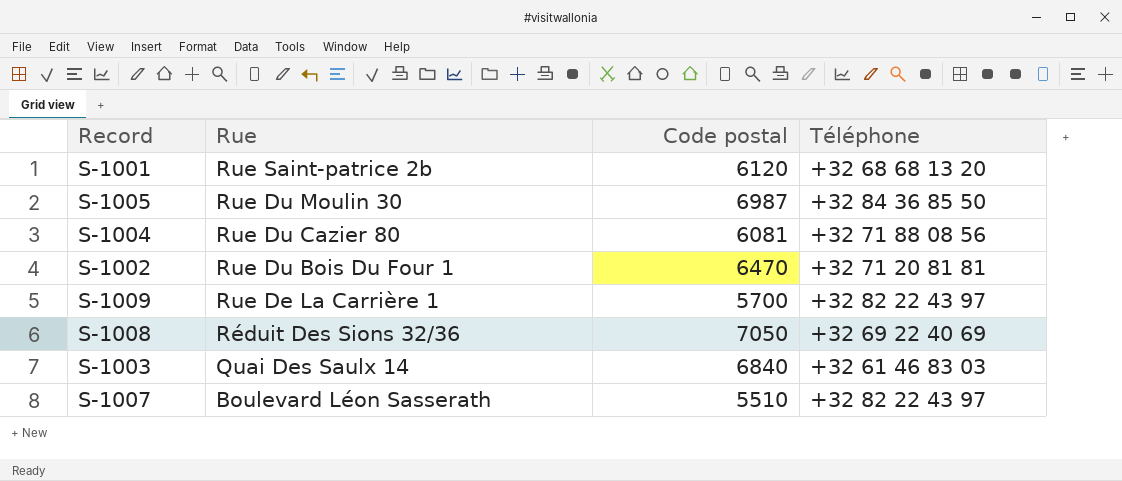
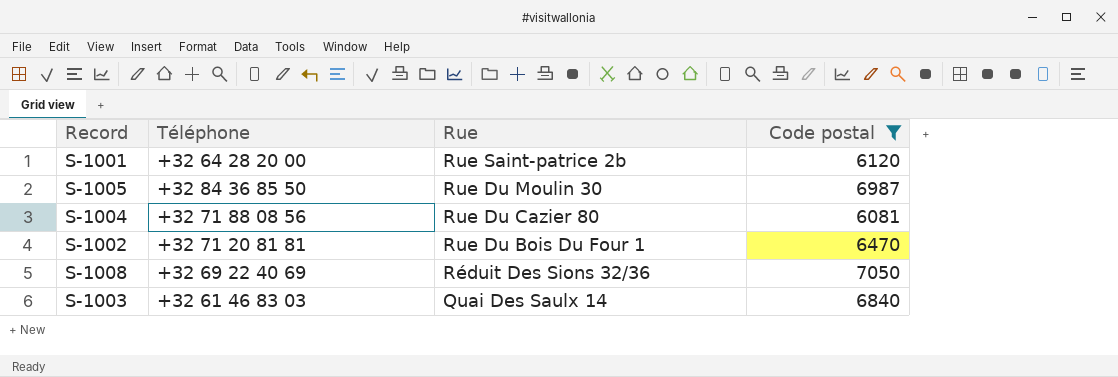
filter: none -> Code postal >= 6081
column Téléphone | position: 4 -> 2
S-1001 | Téléphone: +32 68 68 13 20 -> +32 64 28 20 00

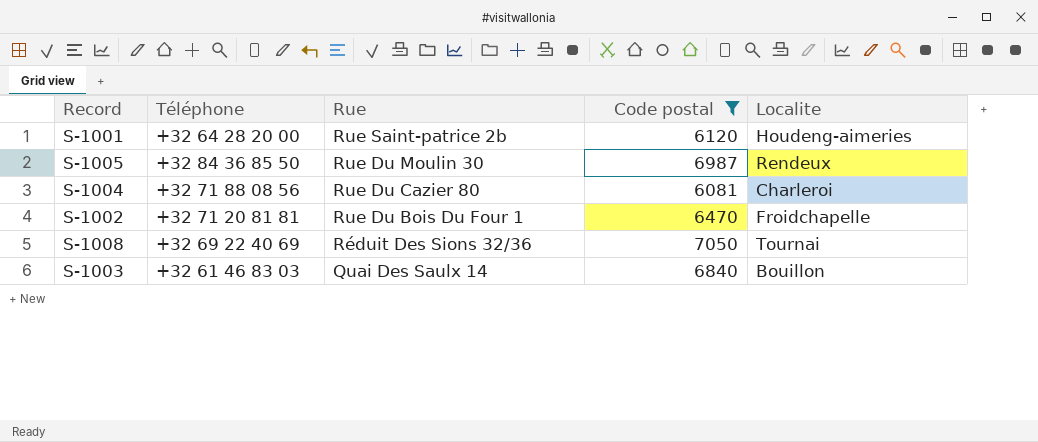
column Localite | position: none -> 5

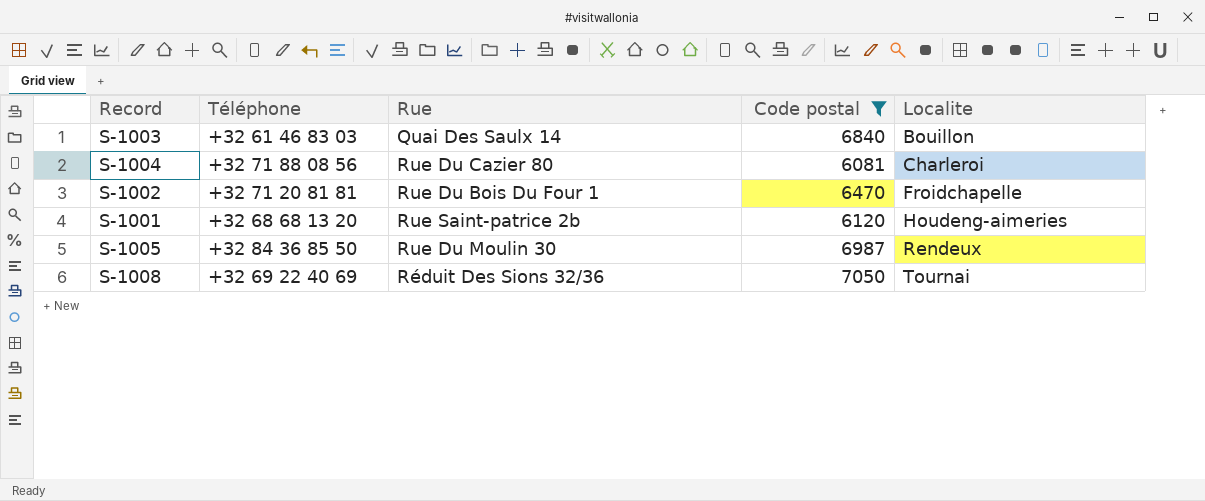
row order: Rue descending -> Localite ascending
S-1001 | Téléphone: +32 64 28 20 00 -> +32 68 68 13 20

